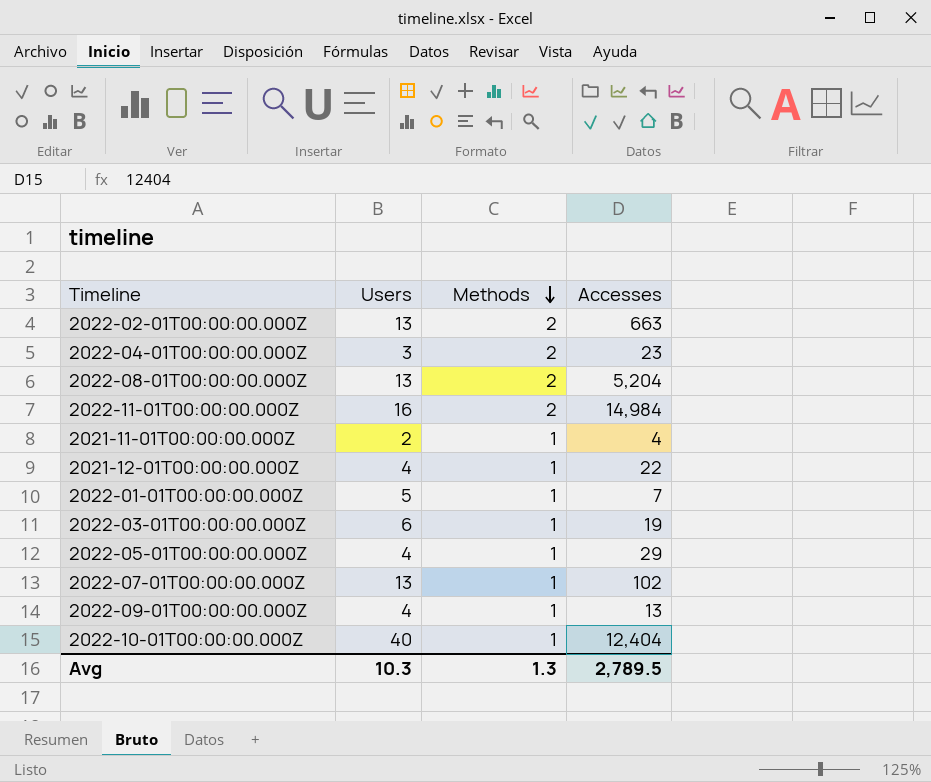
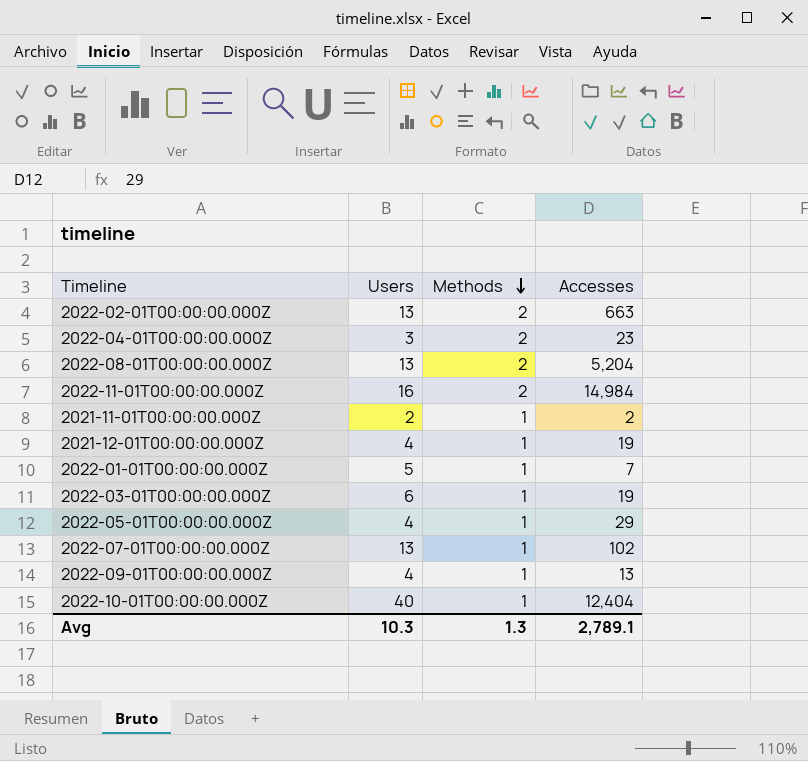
2021-11-01T00:00:00.000Z | Accesses: 4 -> 2
2021-12-01T00:00:00.000Z | Accesses: 22 -> 19
Avg | Accesses: 2,789.5 -> 2,789.1

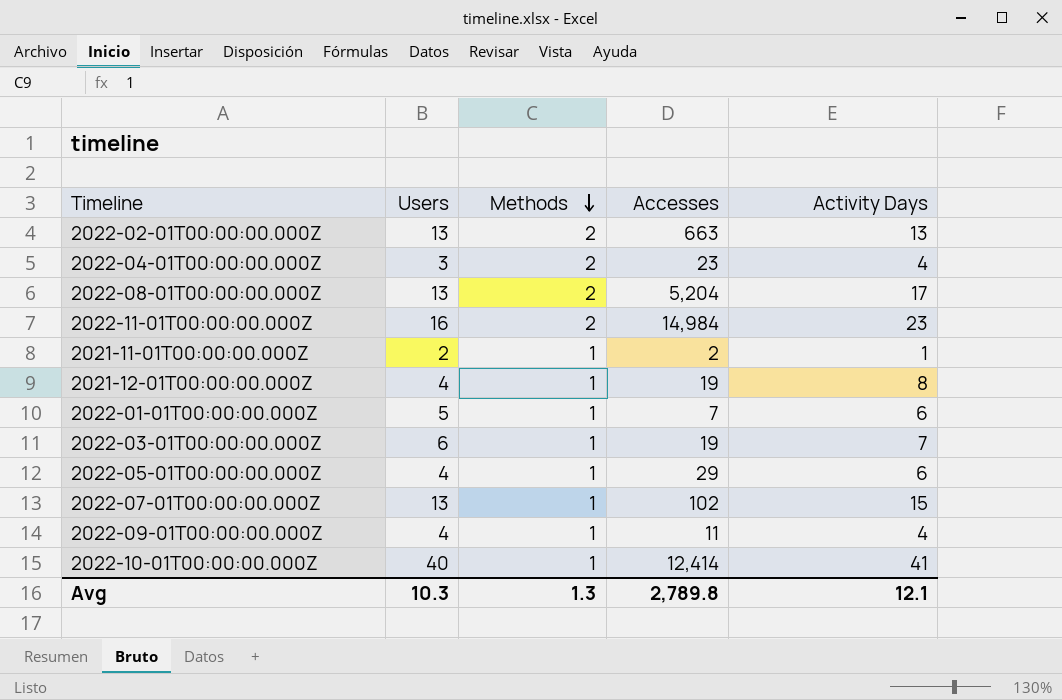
column Activity Days | position: none -> 5
2022-09-01T00:00:00.000Z | Accesses: 13 -> 11
2022-10-01T00:00:00.000Z | Accesses: 12,404 -> 12,414
Avg | Accesses: 2,789.1 -> 2,789.8

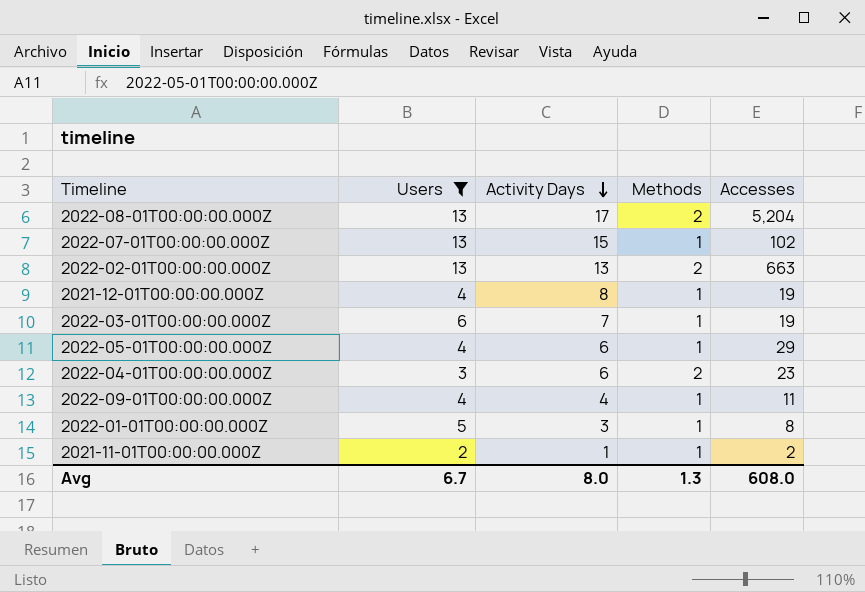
filter: none -> Users <= 13
row order: Methods descending -> Activity Days descending
column Activity Days | position: 5 -> 3
2022-04-01T00:00:00.000Z | Activity Days: 4 -> 6
2022-01-01T00:00:00.000Z | Activity Days: 6 -> 3
2022-01-01T00:00:00.000Z | Accesses: 7 -> 8
Avg | Users: 10.3 -> 6.7
Avg | Activity Days: 12.1 -> 8.0
Avg | Accesses: 2,789.8 -> 608.0

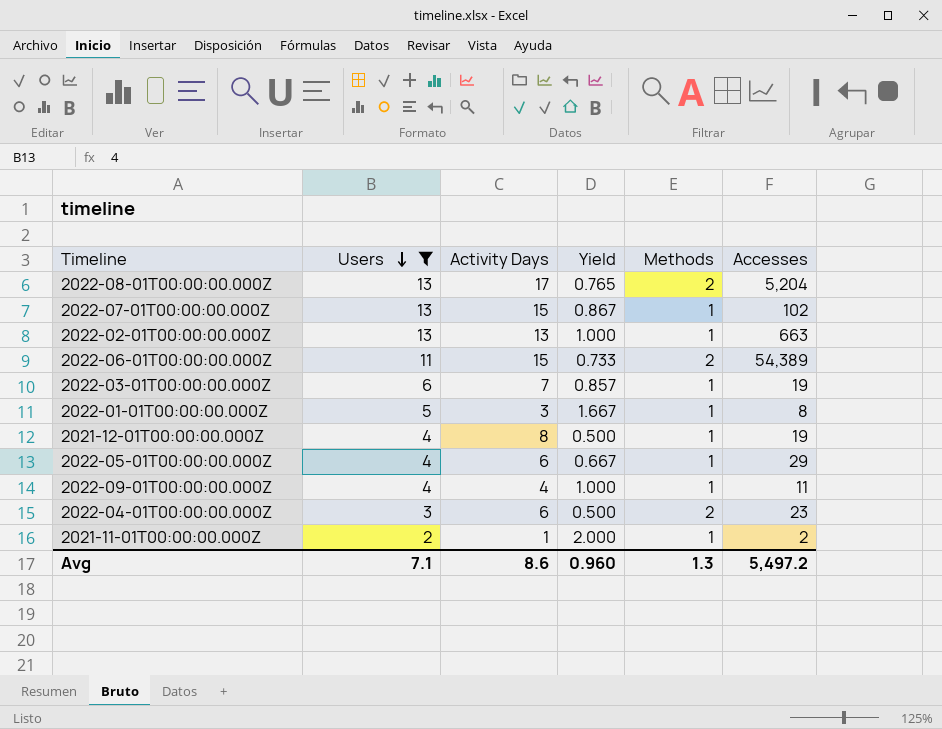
row order: Activity Days descending -> Users descending
column Yield | formula: none -> [Users] / [Activity Days]
2022-02-01T00:00:00.000Z | Methods: 2 -> 1
row 2022-06-01T00:00:00.000Z: none -> 11 | 15 | 0.733 | 2 | 54,389
Avg | Users: 6.7 -> 7.1
Avg | Activity Days: 8.0 -> 8.6
Avg | Accesses: 608.0 -> 5,497.2

